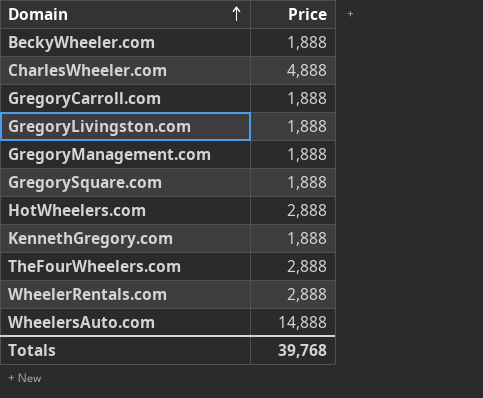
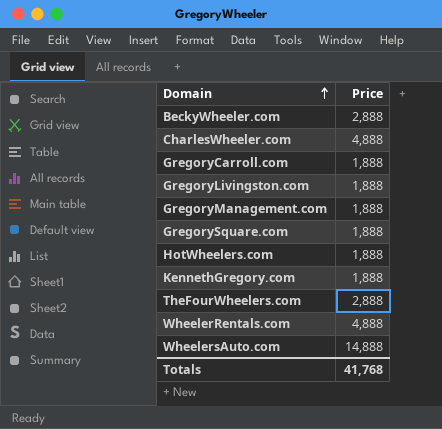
BeckyWheeler.com | Price: 1,888 -> 2,888
HotWheelers.com | Price: 2,888 -> 1,888
WheelerRentals.com | Price: 2,888 -> 4,888
Totals | Price: 39,768 -> 41,768

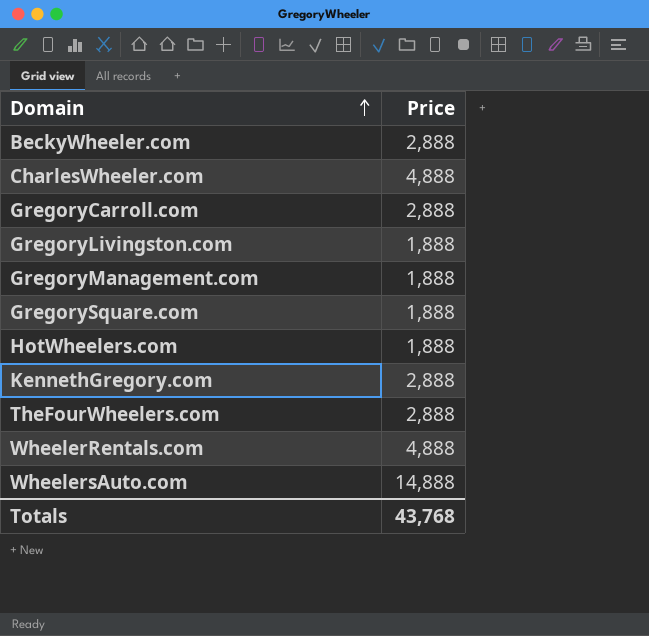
GregoryCarroll.com | Price: 1,888 -> 2,888
KennethGregory.com | Price: 1,888 -> 2,888
Totals | Price: 41,768 -> 43,768

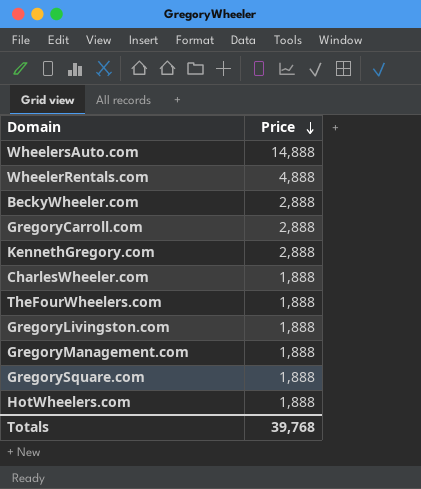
row order: Domain ascending -> Price descending
CharlesWheeler.com | Price: 4,888 -> 1,888
TheFourWheelers.com | Price: 2,888 -> 1,888
Totals | Price: 43,768 -> 39,768

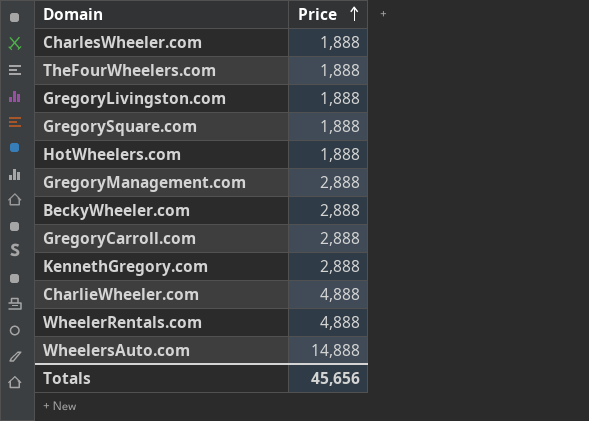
row order: Price descending -> Price ascending
GregoryManagement.com | Price: 1,888 -> 2,888
row CharlieWheeler.com: none -> 4,888
Totals | Price: 39,768 -> 45,656

